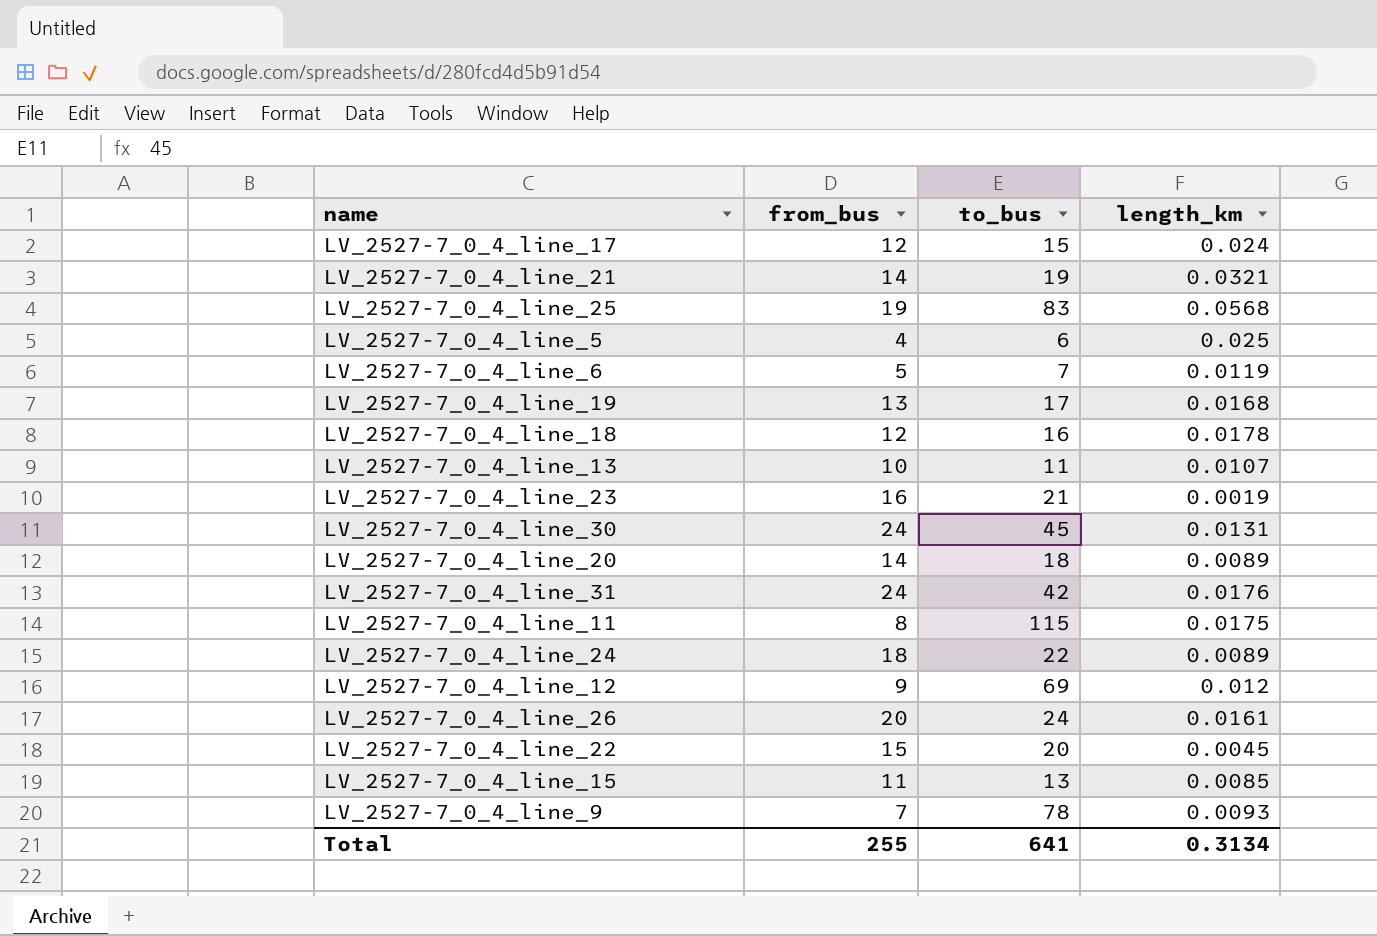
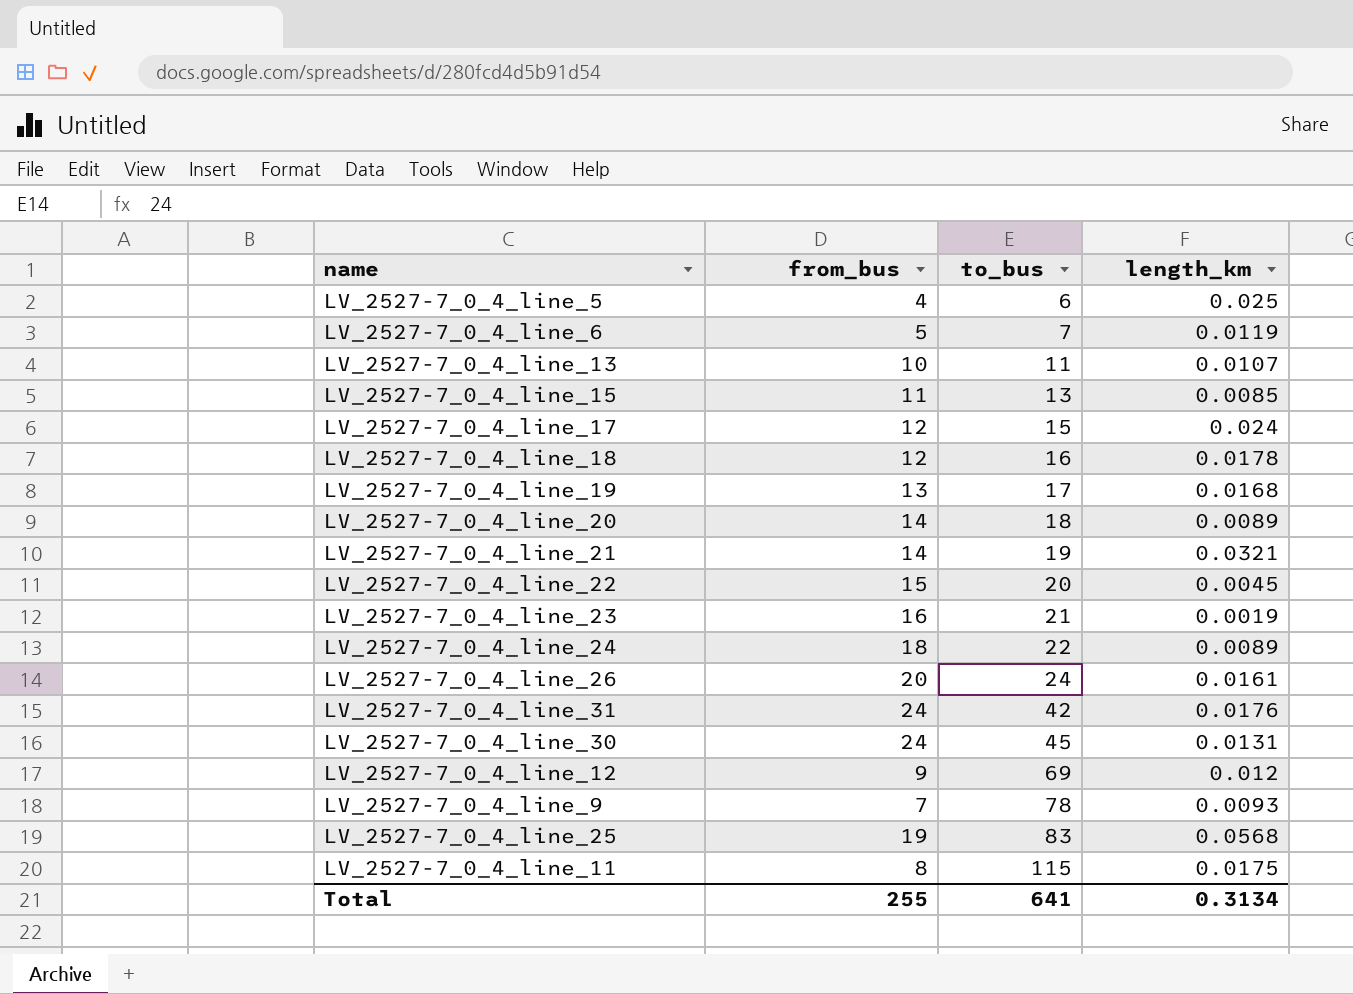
row order: none -> to_bus ascending

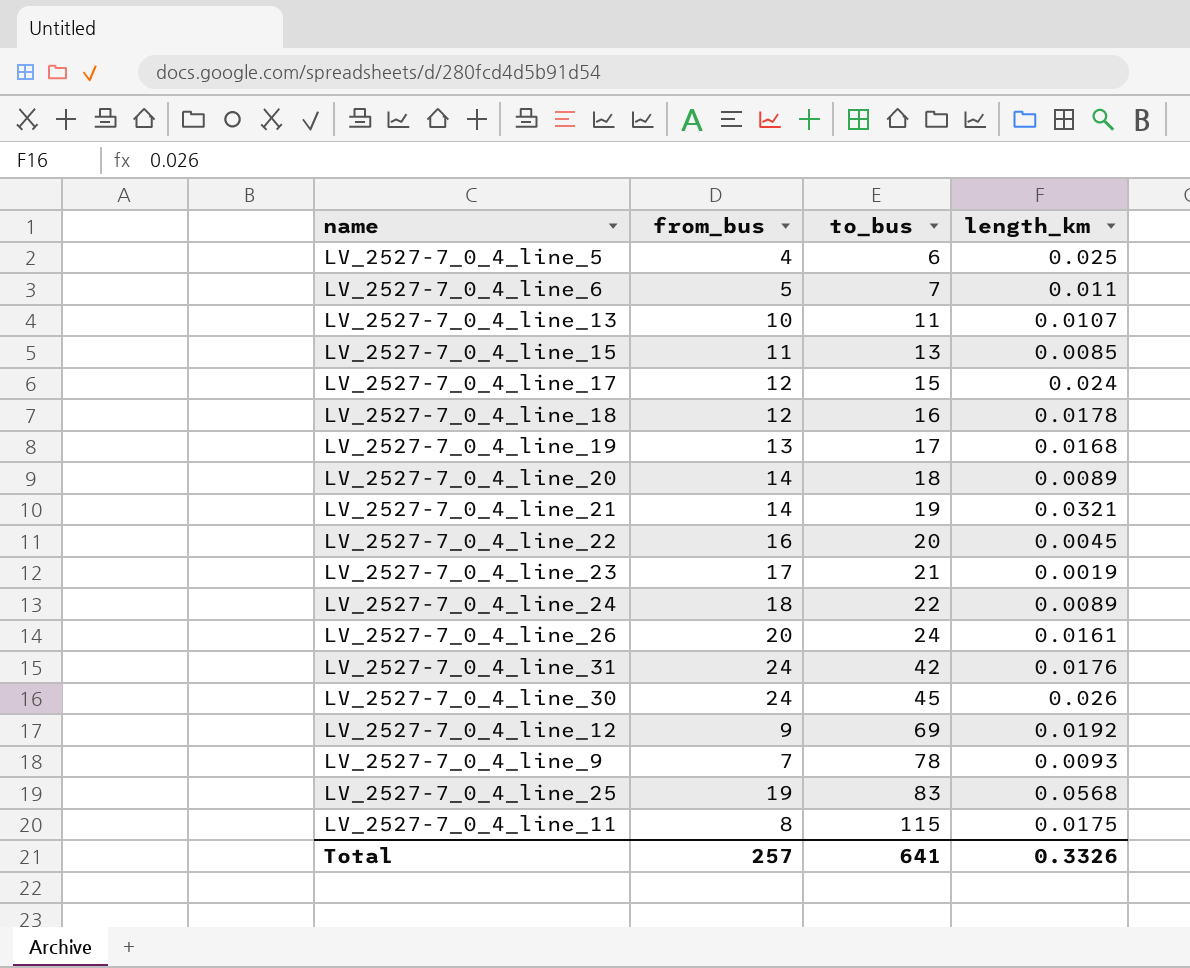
LV_2527-7_0_4_line_6 | length_km: 0.0119 -> 0.011
LV_2527-7_0_4_line_22 | from_bus: 15 -> 16
LV_2527-7_0_4_line_23 | from_bus: 16 -> 17
LV_2527-7_0_4_line_30 | length_km: 0.0131 -> 0.026
LV_2527-7_0_4_line_12 | length_km: 0.012 -> 0.0192
Total | from_bus: 255 -> 257
Total | length_km: 0.3134 -> 0.3326

